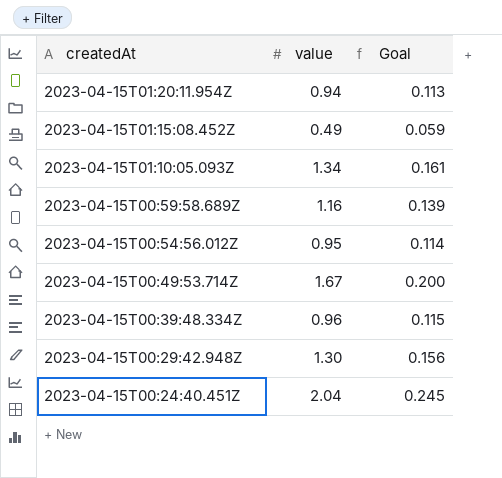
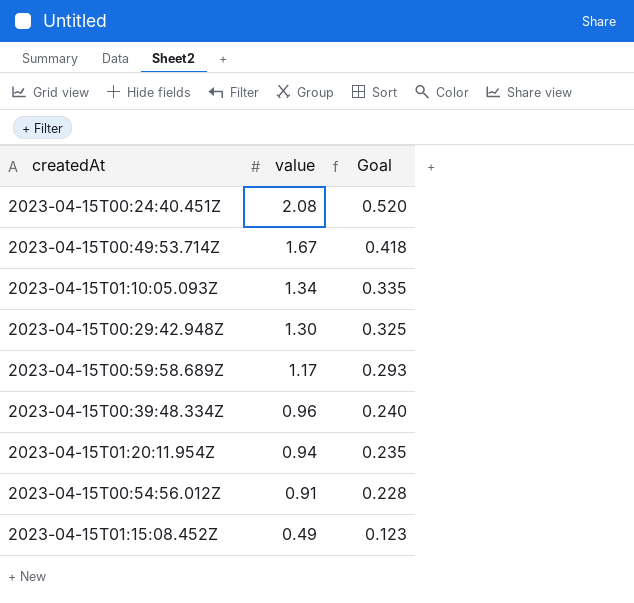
row order: createdAt descending -> value descending
column Goal | formula: [value] * 0.12 -> [value] * 0.25
2023-04-15T00:24:40.451Z | value: 2.04 -> 2.08
2023-04-15T00:59:58.689Z | value: 1.16 -> 1.17
2023-04-15T00:54:56.012Z | value: 0.95 -> 0.91

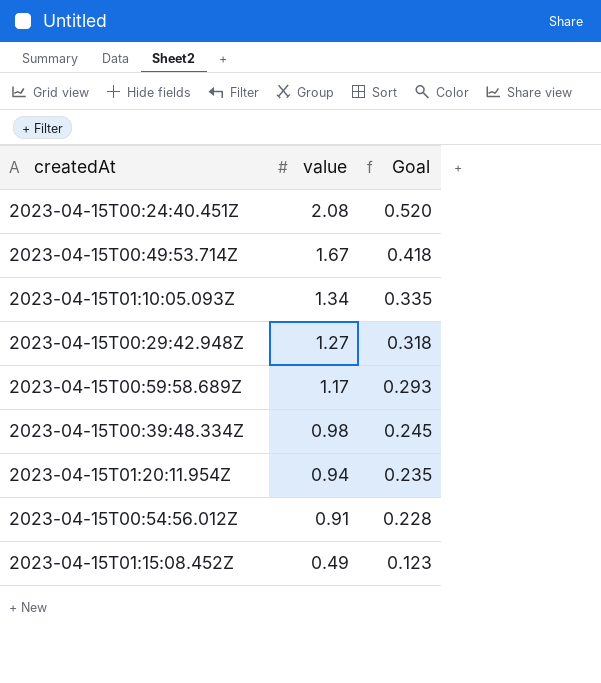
2023-04-15T00:29:42.948Z | value: 1.30 -> 1.27
2023-04-15T00:29:42.948Z | Goal: 0.325 -> 0.318
2023-04-15T00:39:48.334Z | value: 0.96 -> 0.98
2023-04-15T00:39:48.334Z | Goal: 0.240 -> 0.245

